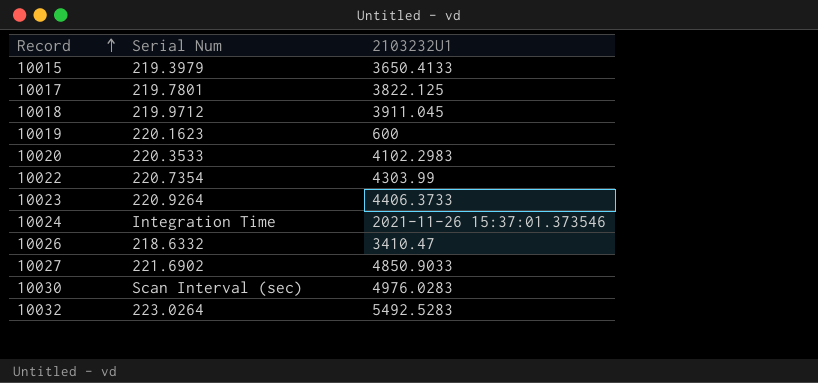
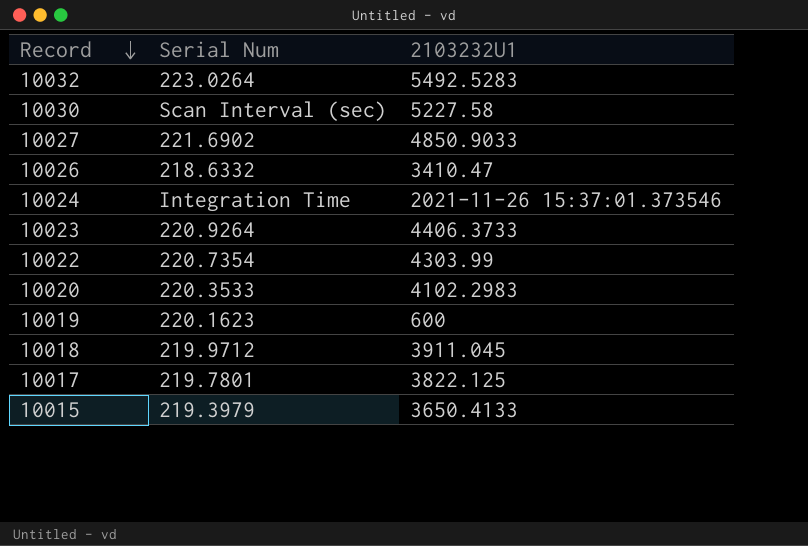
row order: Record ascending -> Record descending
10030 | 2103232U1: 4976.0283 -> 5227.58

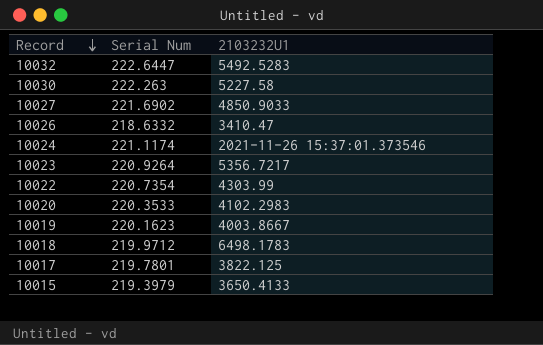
10032 | Serial Num: 223.0264 -> 222.6447
10030 | Serial Num: Scan Interval (sec) -> 222.263
10024 | Serial Num: Integration Time -> 221.1174
10023 | 2103232U1: 4406.3733 -> 5356.7217
10019 | 2103232U1: 600 -> 4003.8667
10018 | 2103232U1: 3911.045 -> 6498.1783

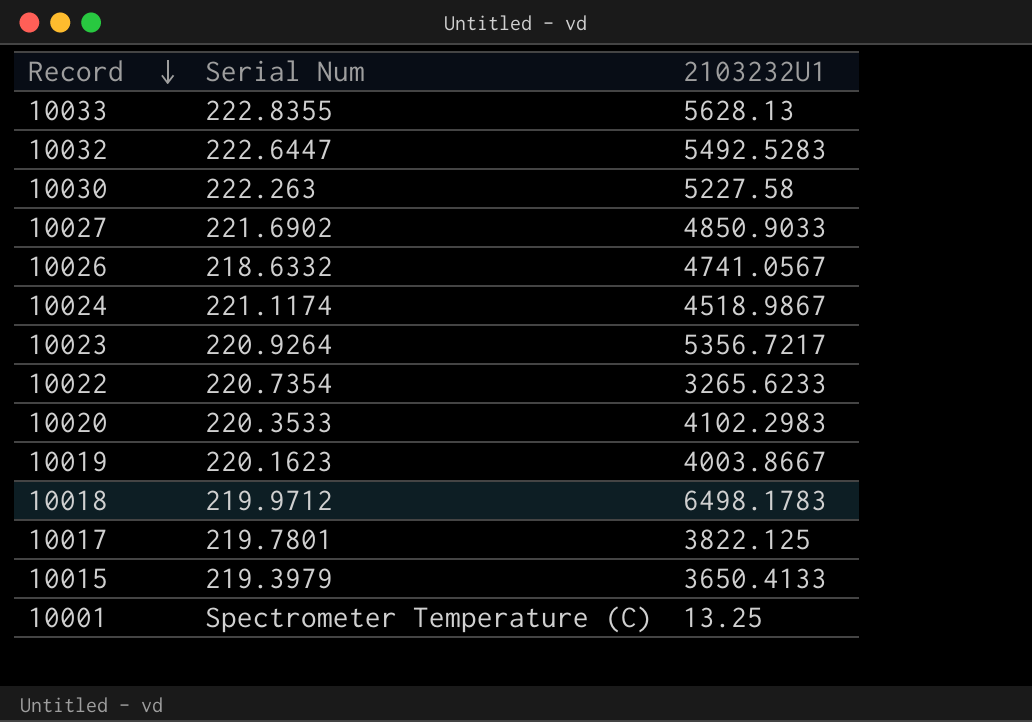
row 10033: none -> 222.8355 | 5628.13
10026 | 2103232U1: 3410.47 -> 4741.0567
10024 | 2103232U1: 2021-11-26 15:37:01.373546 -> 4518.9867
10022 | 2103232U1: 4303.99 -> 3265.6233
row 10001: none -> Spectrometer Temperature (C) | 13.25

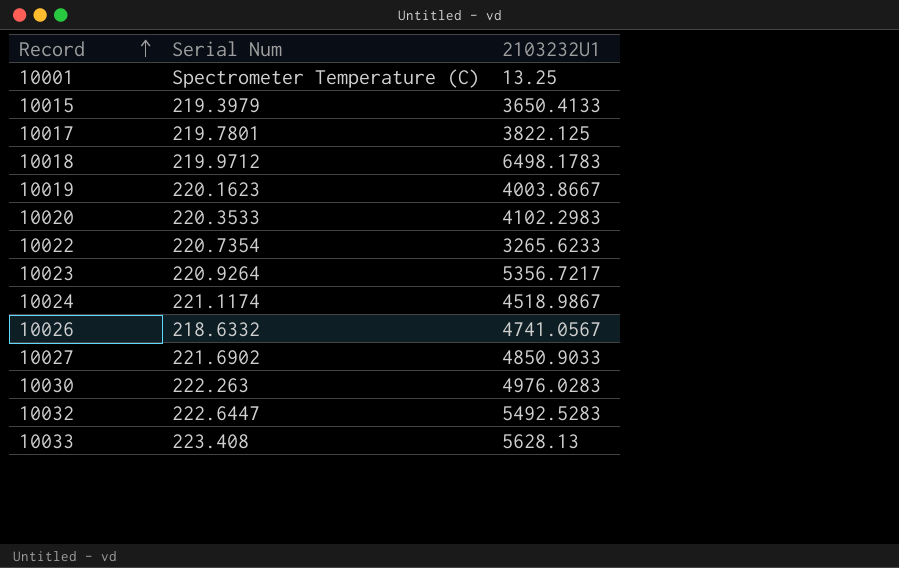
row order: Record descending -> Record ascending
10030 | 2103232U1: 5227.58 -> 4976.0283
10033 | Serial Num: 222.8355 -> 223.408

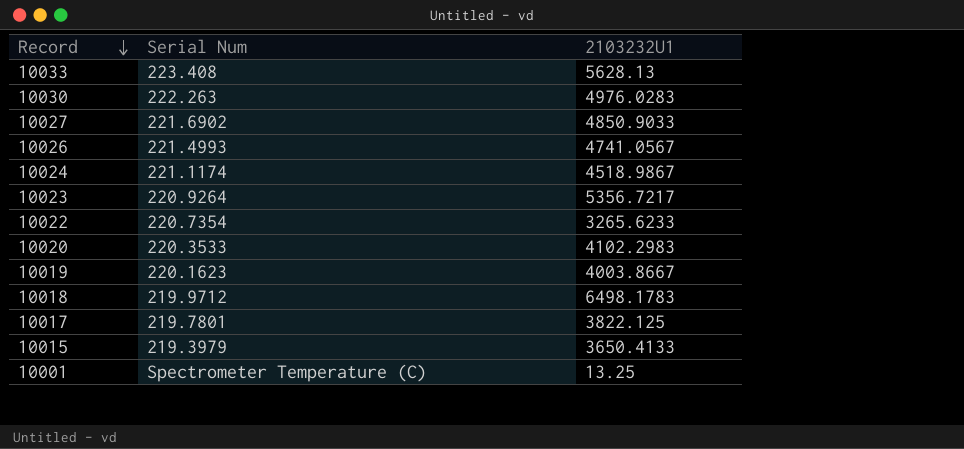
row order: Record ascending -> Record descending
row 10032: 222.6447 | 5492.5283 -> none
10026 | Serial Num: 218.6332 -> 221.4993

